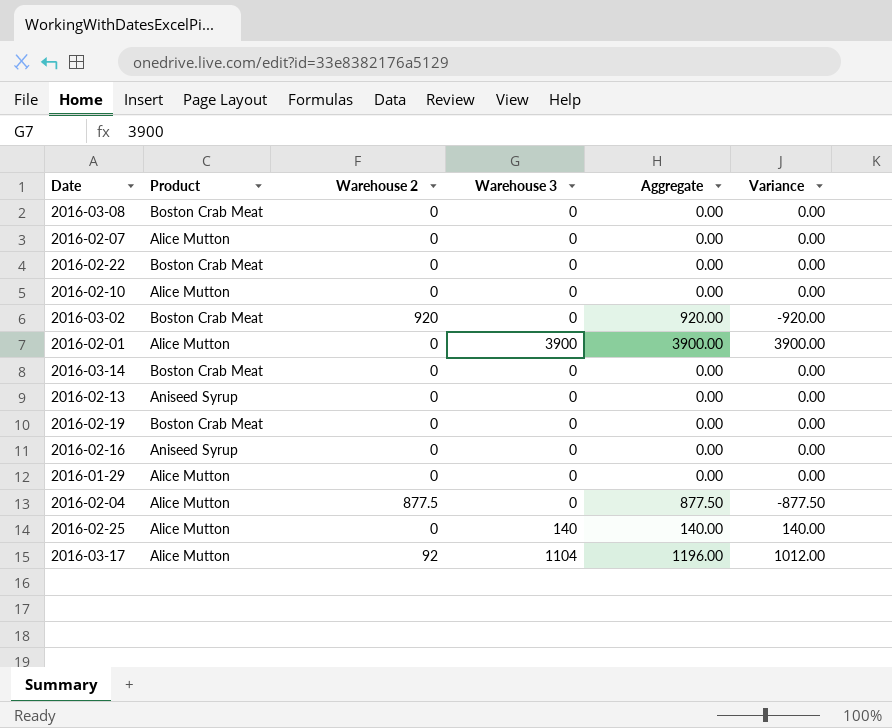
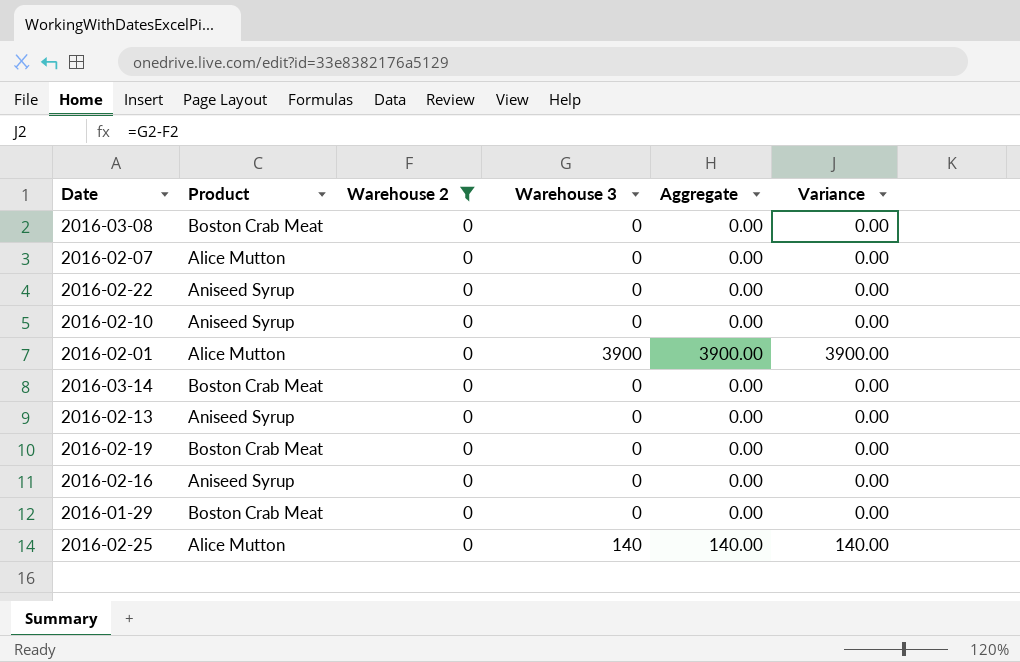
filter: none -> Warehouse 2 = 0
2016-02-22 | Product: Boston Crab Meat -> Aniseed Syrup
2016-02-10 | Product: Alice Mutton -> Aniseed Syrup
2016-01-29 | Product: Alice Mutton -> Boston Crab Meat

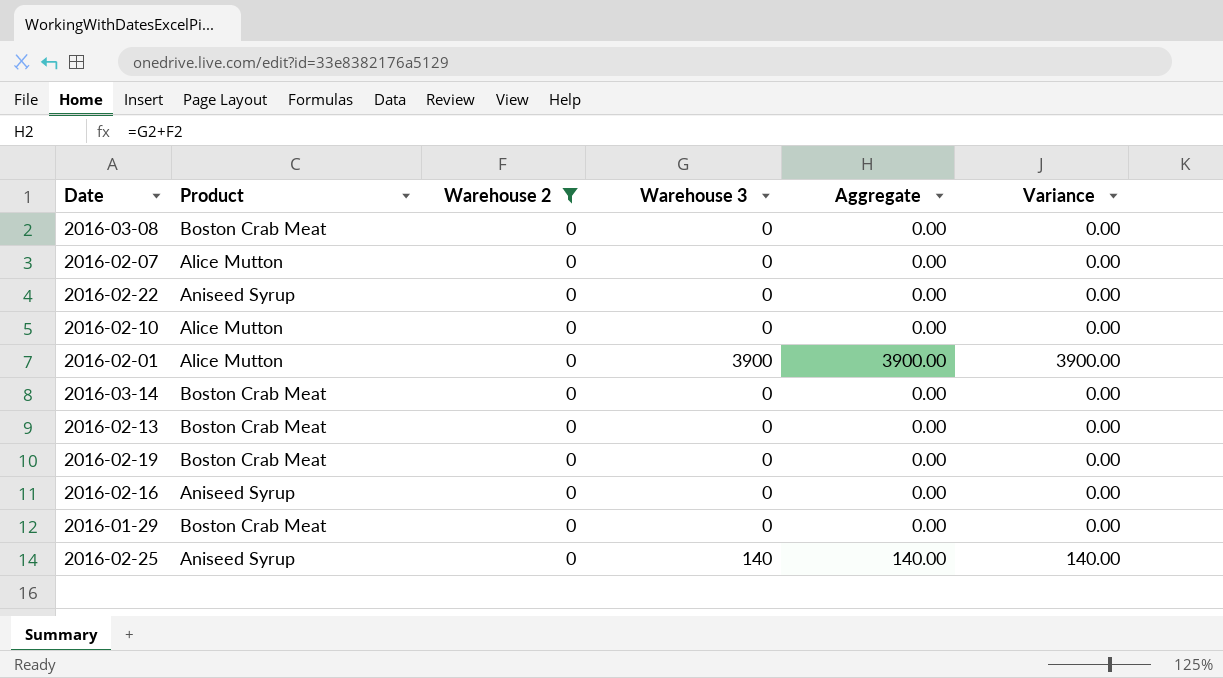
2016-02-10 | Product: Aniseed Syrup -> Alice Mutton
2016-02-13 | Product: Aniseed Syrup -> Boston Crab Meat
2016-02-25 | Product: Alice Mutton -> Aniseed Syrup

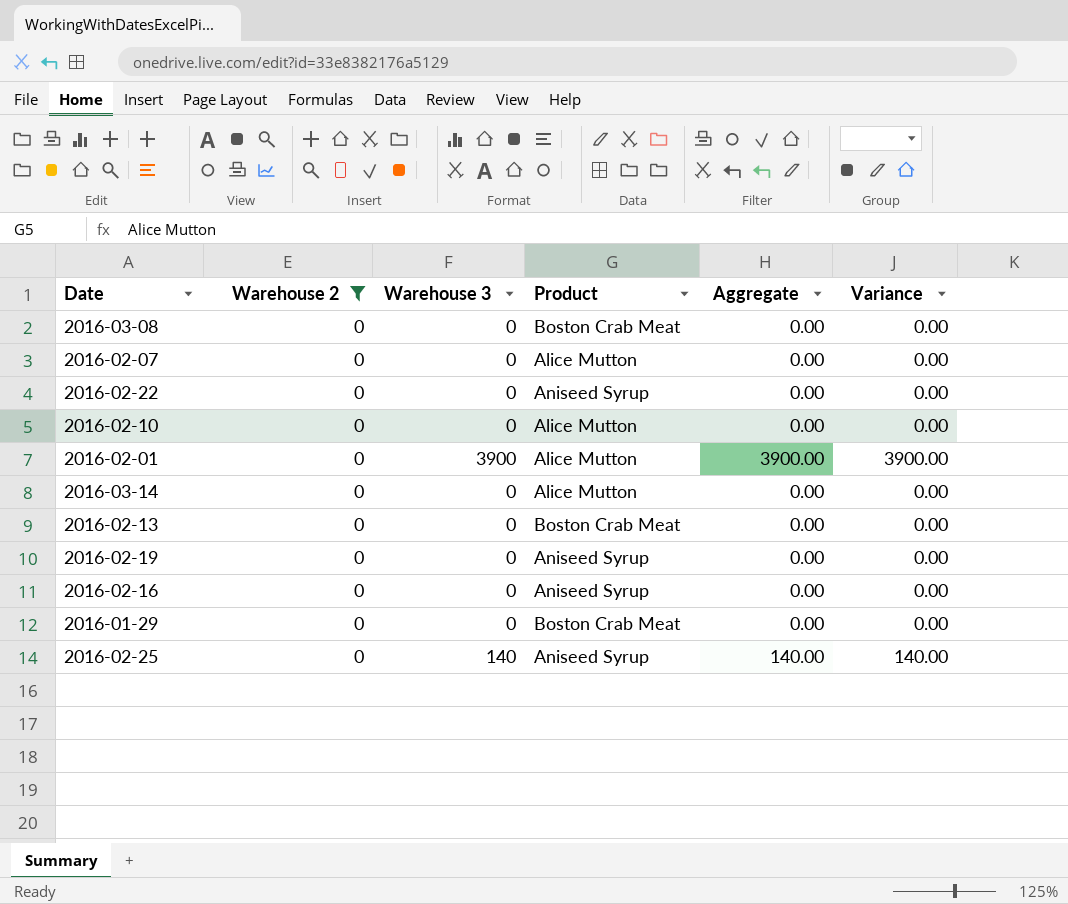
column Product | position: 2 -> 4
2016-03-14 | Product: Boston Crab Meat -> Alice Mutton
2016-02-19 | Product: Boston Crab Meat -> Aniseed Syrup

